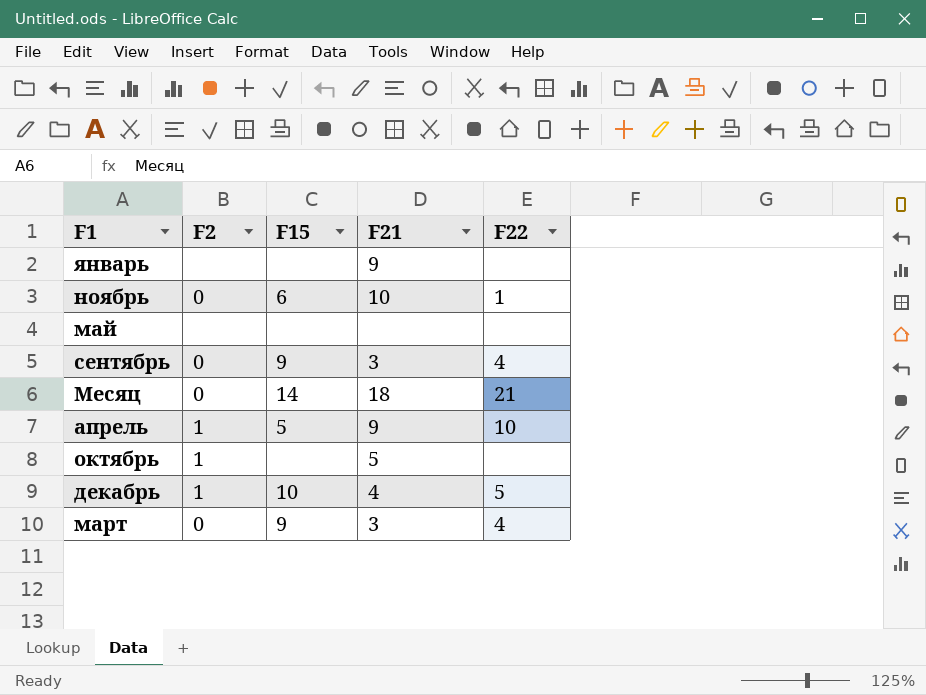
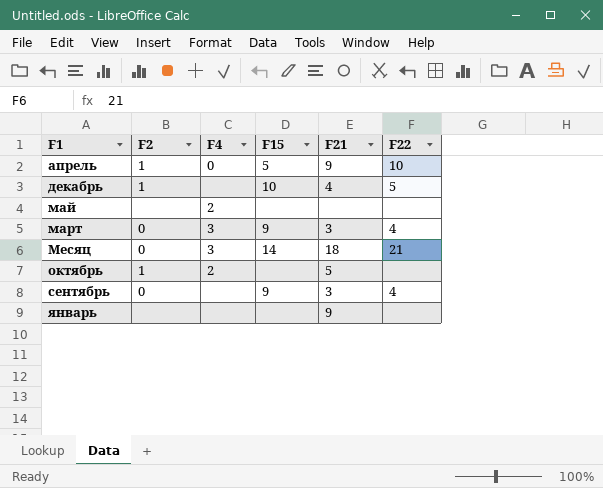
row order: none -> F1 ascending
column F4 | position: none -> 3
row ноябрь: 0 | 6 | 10 | 1 -> none

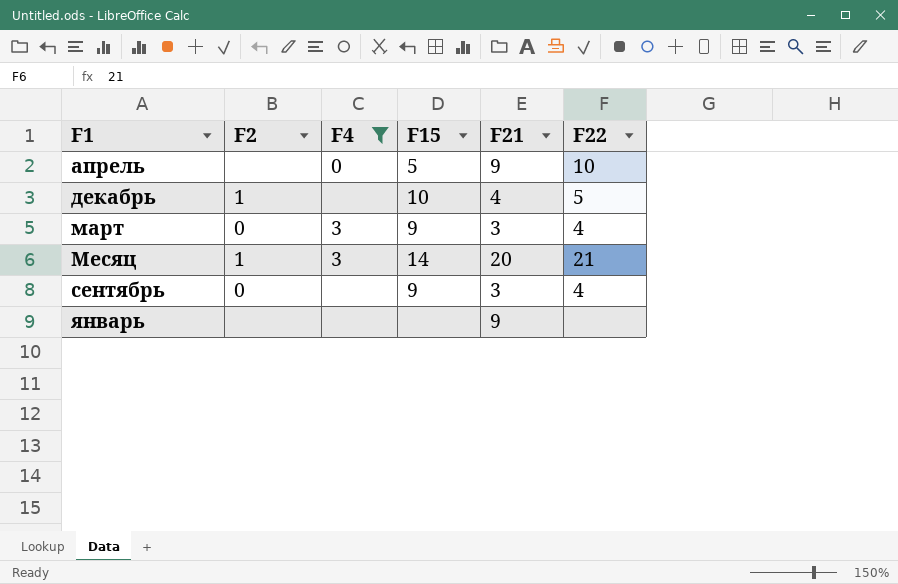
filter: none -> F4 != 2
апрель | F2: 1 -> none
Месяц | F2: 0 -> 1
Месяц | F21: 18 -> 20

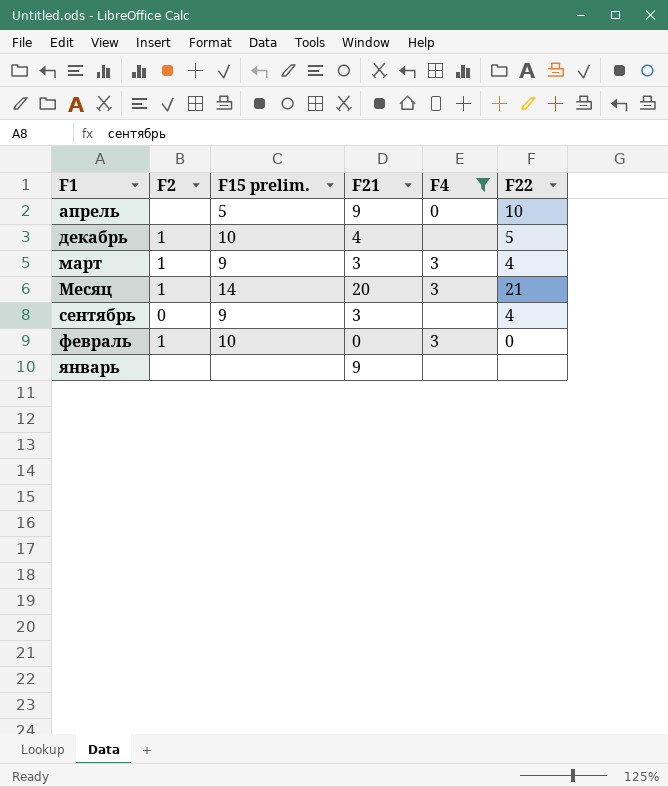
column name: F15 -> F15 prelim.
column F4 | position: 3 -> 5
март | F2: 0 -> 1
row февраль: none -> 1 | 10 | 0 | 3 | 0

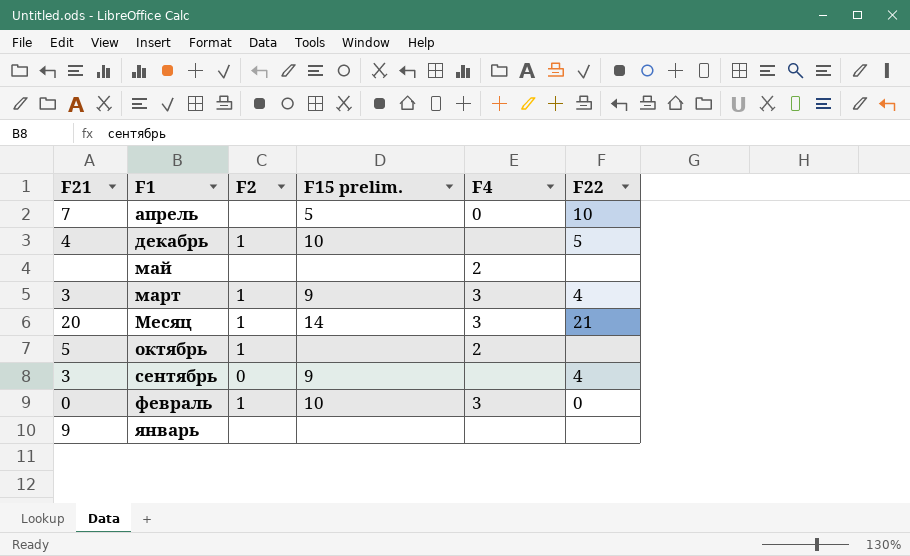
filter: F4 != 2 -> none
column F21 | position: 4 -> 1
апрель | F21: 9 -> 7

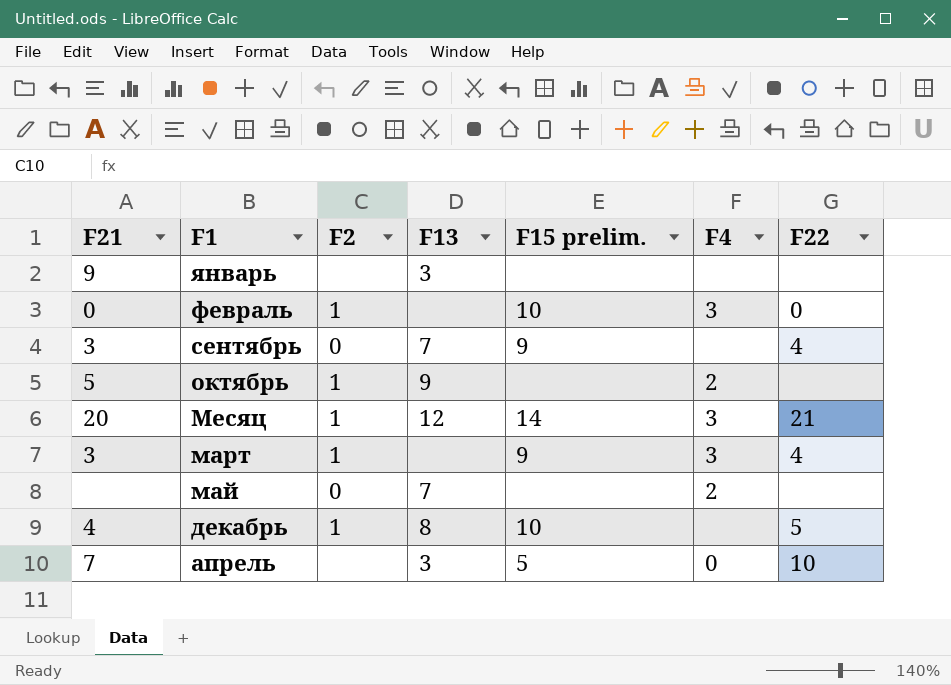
row order: F1 ascending -> F1 descending
column F13 | position: none -> 4
май | F2: none -> 0

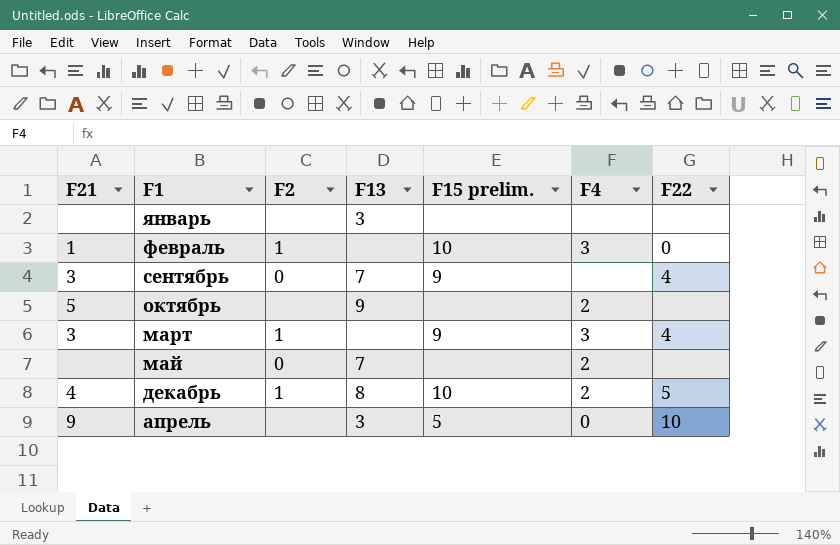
row Месяц: 20 | 1 | 12 | 14 | 3 | 21 -> none
январь | F21: 9 -> none
февраль | F21: 0 -> 1
октябрь | F2: 1 -> none
декабрь | F4: none -> 2
апрель | F21: 7 -> 9

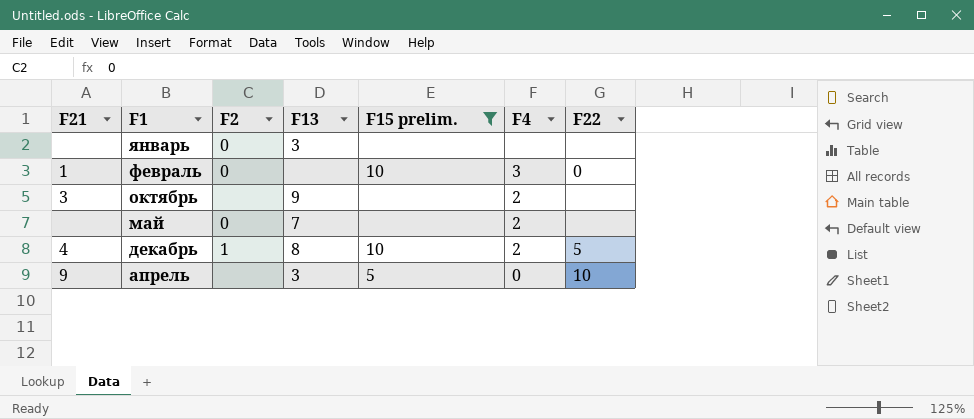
filter: none -> F15 prelim. != 9
январь | F2: none -> 0
февраль | F2: 1 -> 0
октябрь | F21: 5 -> 3

